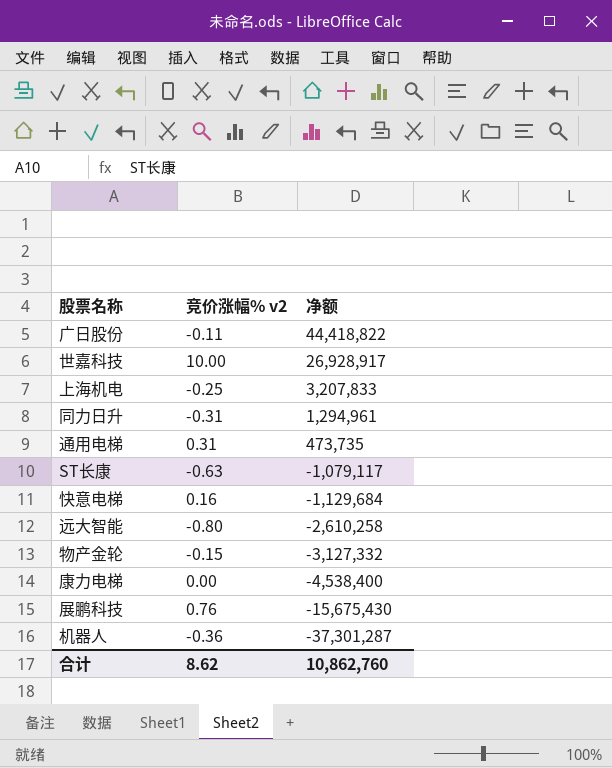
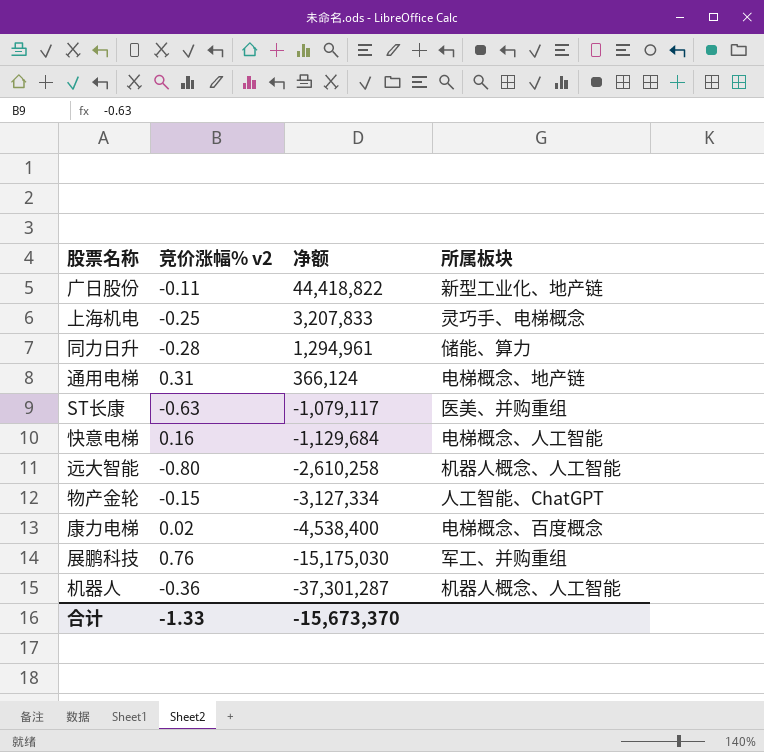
column 所属板块 | position: none -> 4
row 世嘉科技: 10.00 | 26,928,917 -> none
同力日升 | 竞价涨幅% v2: -0.31 -> -0.28
通用电梯 | 净额: 473,735 -> 366,124
物产金轮 | 净额: -3,127,332 -> -3,127,334
康力电梯 | 竞价涨幅% v2: 0.00 -> 0.02
展鹏科技 | 净额: -15,675,430 -> -15,175,030
合计 | 竞价涨幅% v2: 8.62 -> -1.33
合计 | 净额: 10,862,760 -> -15,673,370

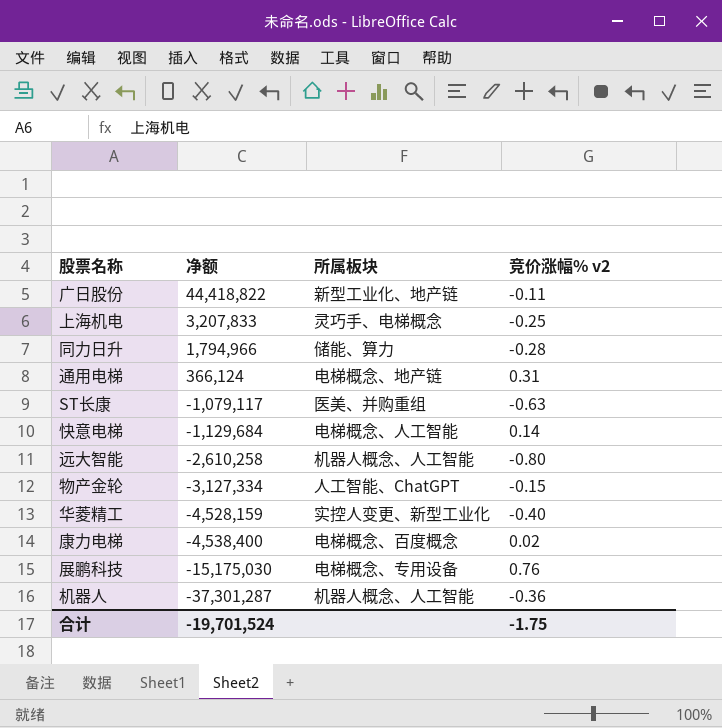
column 竞价涨幅% v2 | position: 2 -> 4
同力日升 | 净额: 1,294,961 -> 1,794,966
快意电梯 | 竞价涨幅% v2: 0.16 -> 0.14
row 华菱精工: none -> -4,528,159 | 实控人变更、新型工业化 | -0.40
展鹏科技 | 所属板块: 军工、并购重组 -> 电梯概念、专用设备
合计 | 净额: -15,673,370 -> -19,701,524
合计 | 竞价涨幅% v2: -1.33 -> -1.75

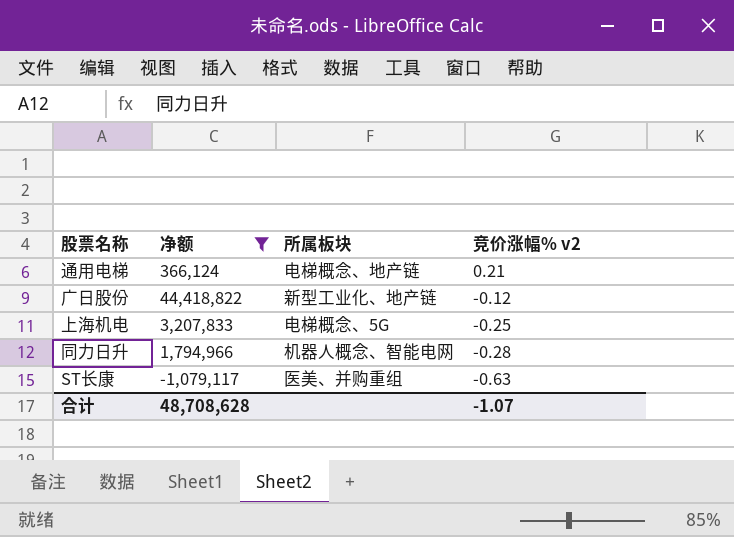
filter: none -> 净额 >= -1,079,117
row order: 净额 descending -> 竞价涨幅% v2 descending
通用电梯 | 竞价涨幅% v2: 0.31 -> 0.21
广日股份 | 竞价涨幅% v2: -0.11 -> -0.12
上海机电 | 所属板块: 灵巧手、电梯概念 -> 电梯概念、5G
同力日升 | 所属板块: 储能、算力 -> 机器人概念、智能电网
合计 | 净额: -19,701,524 -> 48,708,628
合计 | 竞价涨幅% v2: -1.75 -> -1.07

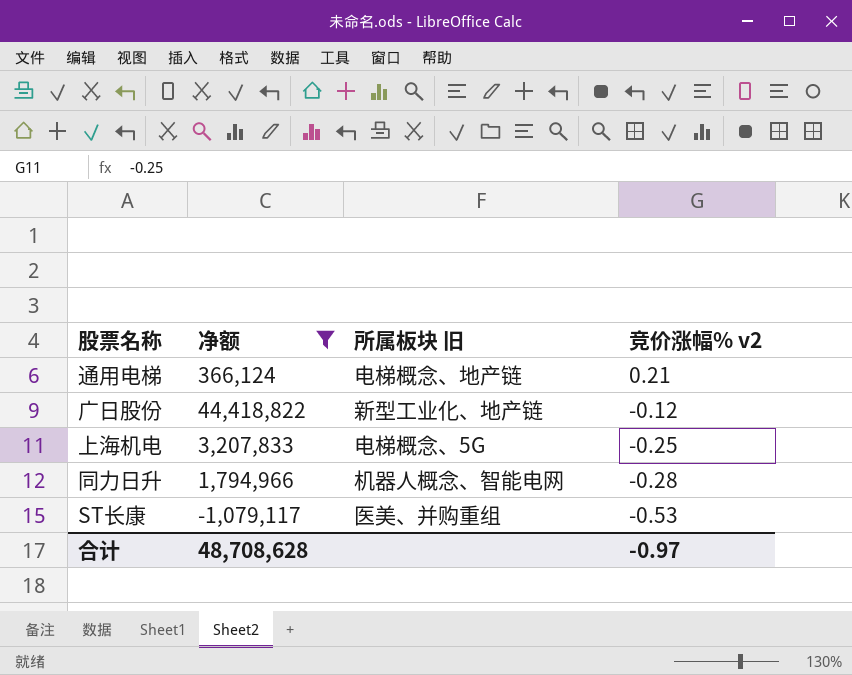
column name: 所属板块 -> 所属板块 旧
ST长康 | 竞价涨幅% v2: -0.63 -> -0.53
合计 | 竞价涨幅% v2: -1.07 -> -0.97

